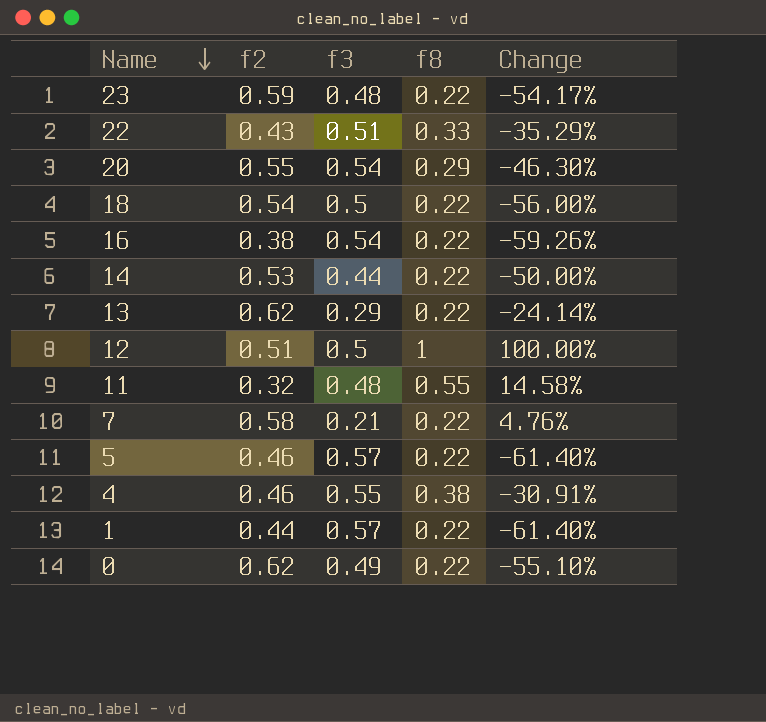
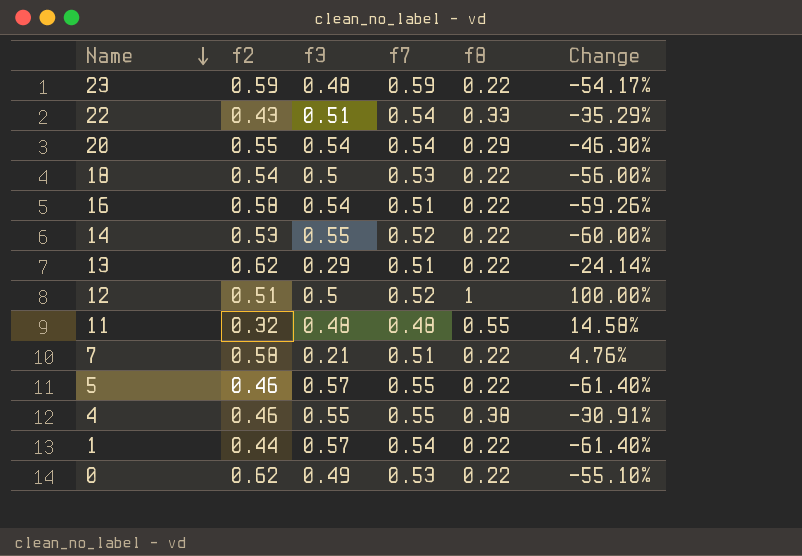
column f7 | position: none -> 4
16 | f2: 0.38 -> 0.58
14 | f3: 0.44 -> 0.55
14 | Change: -50.00% -> -60.00%

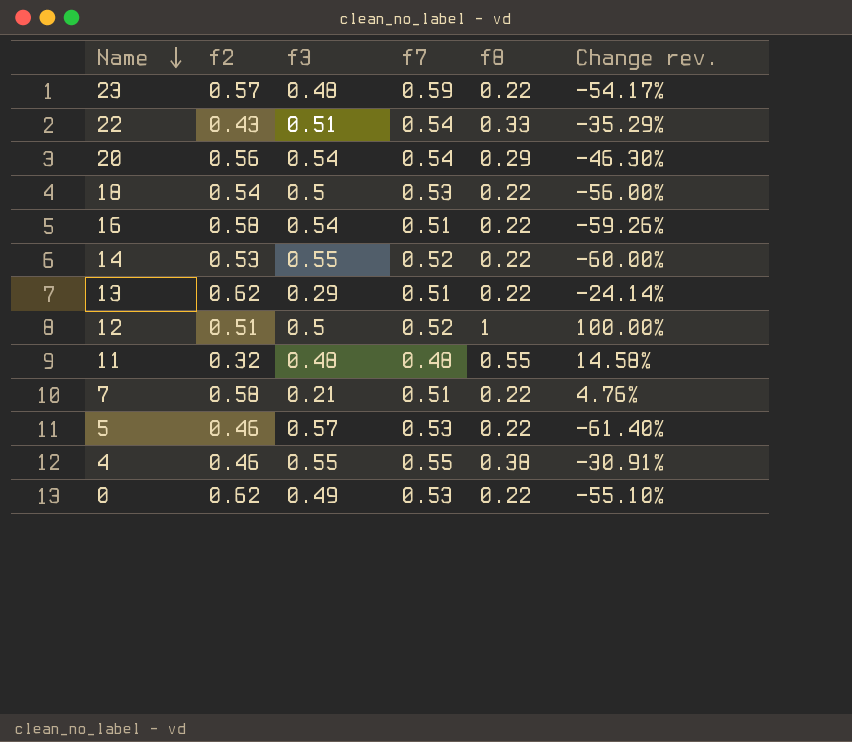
column name: Change -> Change rev.
row 1: 0.44 | 0.57 | 0.54 | 0.22 | -61.40% -> none
23 | f2: 0.59 -> 0.57
20 | f2: 0.55 -> 0.56
5 | f7: 0.55 -> 0.53

